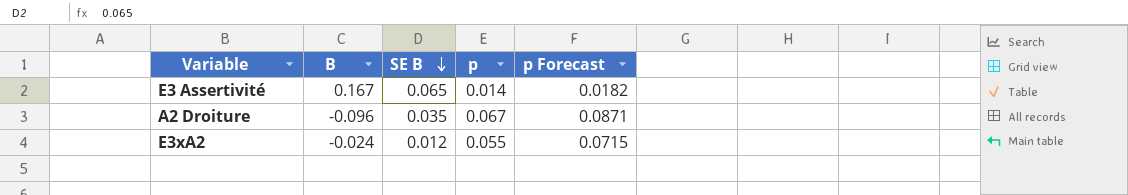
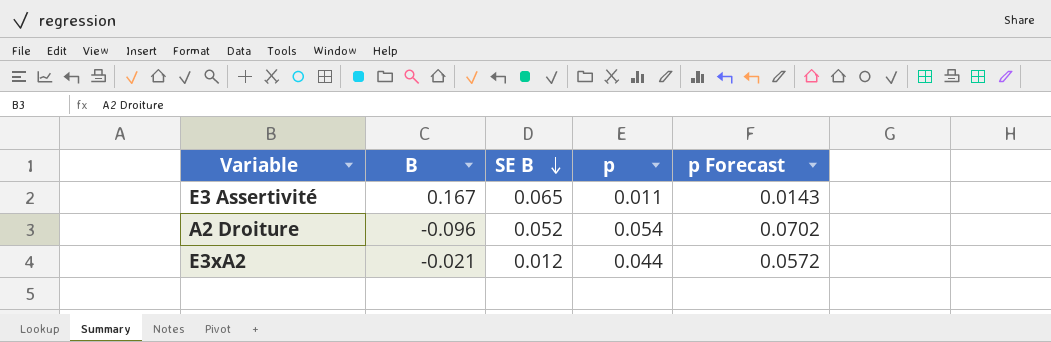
E3 Assertivité | p: 0.014 -> 0.011
E3 Assertivité | p Forecast: 0.0182 -> 0.0143
A2 Droiture | SE B: 0.035 -> 0.052
A2 Droiture | p: 0.067 -> 0.054
A2 Droiture | p Forecast: 0.0871 -> 0.0702
E3xA2 | B: -0.024 -> -0.021
E3xA2 | p: 0.055 -> 0.044
E3xA2 | p Forecast: 0.0715 -> 0.0572

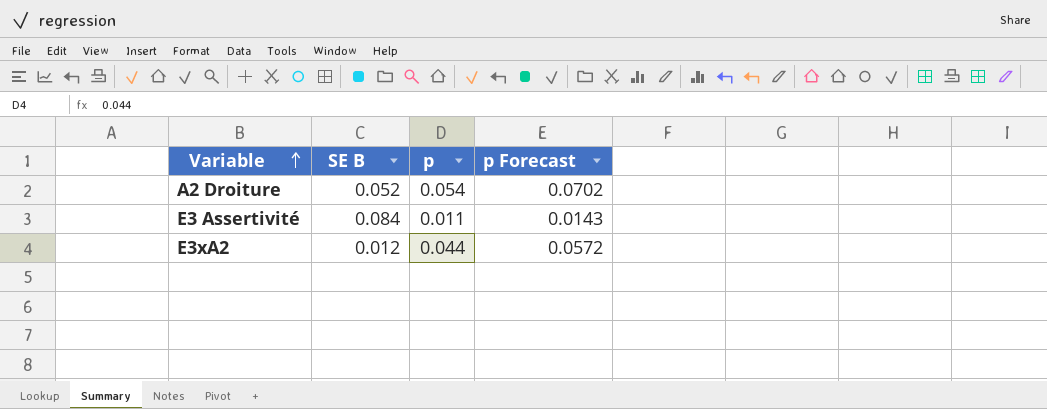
row order: SE B descending -> Variable ascending
column B | position: 2 -> none
E3 Assertivité | SE B: 0.065 -> 0.084

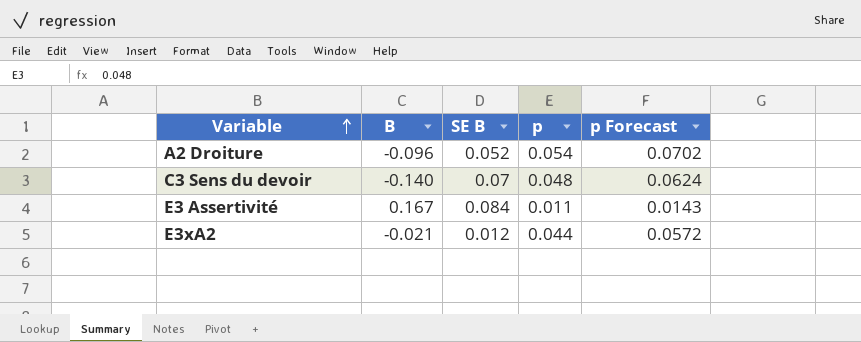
column B | position: none -> 2
row C3 Sens du devoir: none -> -0.140 | 0.07 | 0.048 | 0.0624

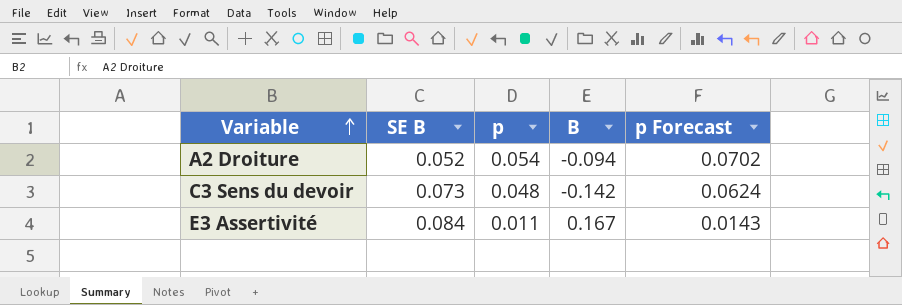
column B | position: 2 -> 4
row E3xA2: -0.021 | 0.012 | 0.044 | 0.0572 -> none
A2 Droiture | B: -0.096 -> -0.094
C3 Sens du devoir | SE B: 0.07 -> 0.073
C3 Sens du devoir | B: -0.140 -> -0.142

